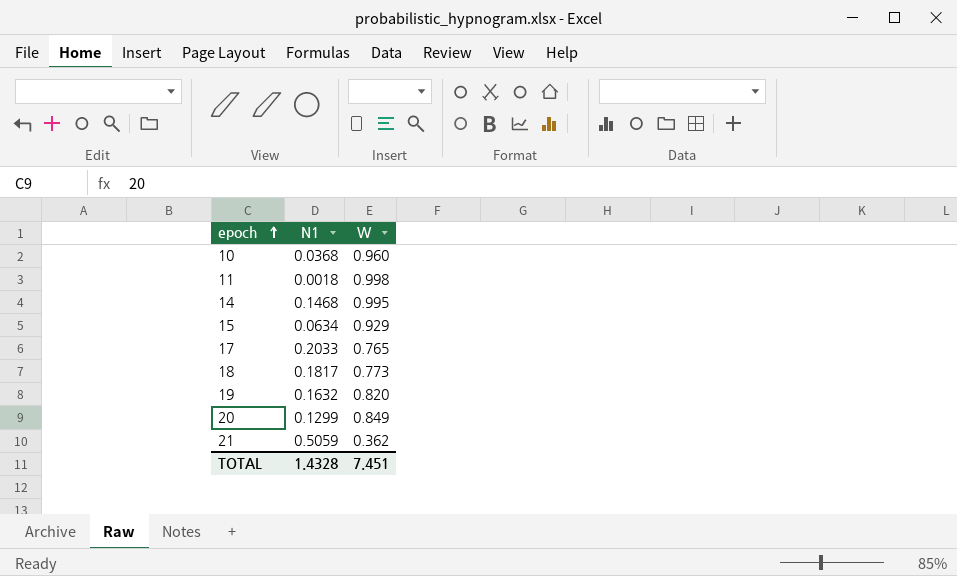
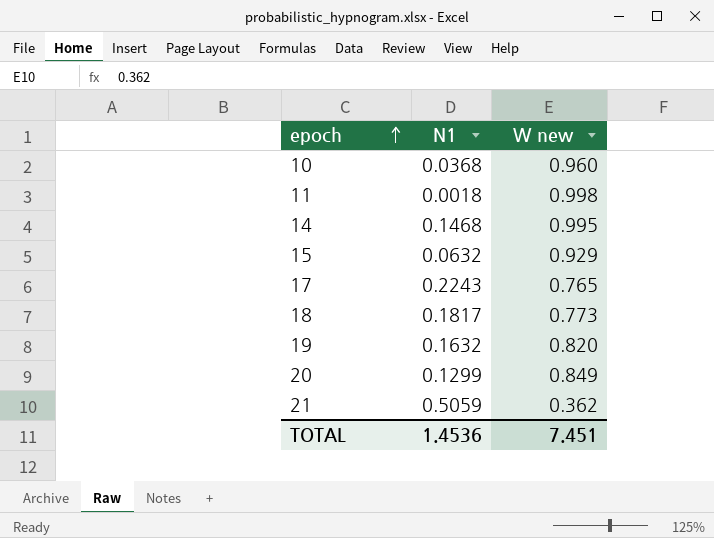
column name: W -> W new
15 | N1: 0.0634 -> 0.0632
17 | N1: 0.2033 -> 0.2243
TOTAL | N1: 1.4328 -> 1.4536

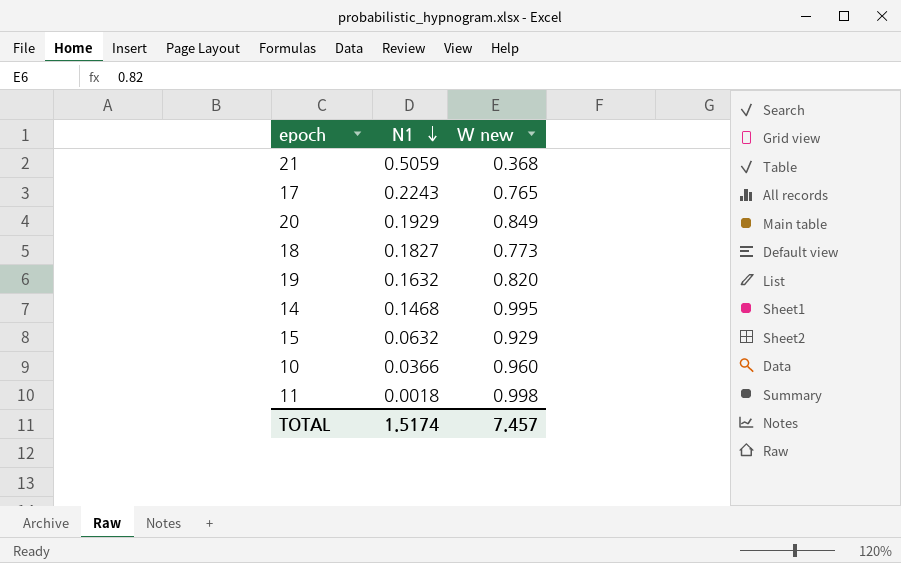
row order: epoch ascending -> N1 descending
21 | W new: 0.362 -> 0.368
20 | N1: 0.1299 -> 0.1929
18 | N1: 0.1817 -> 0.1827
10 | N1: 0.0368 -> 0.0366
TOTAL | N1: 1.4536 -> 1.5174
TOTAL | W new: 7.451 -> 7.457

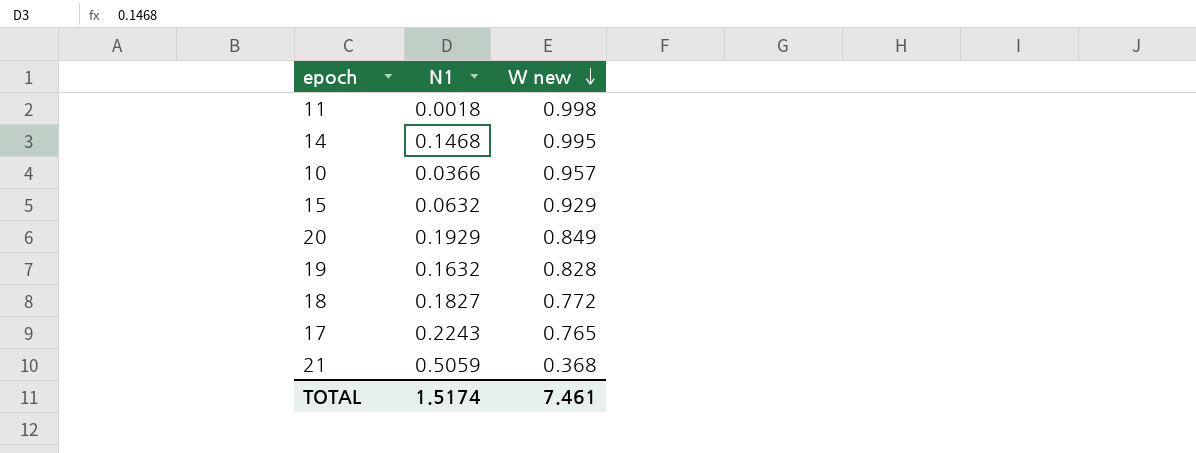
row order: N1 descending -> W new descending
10 | W new: 0.960 -> 0.957
19 | W new: 0.820 -> 0.828
18 | W new: 0.773 -> 0.772
TOTAL | W new: 7.457 -> 7.461

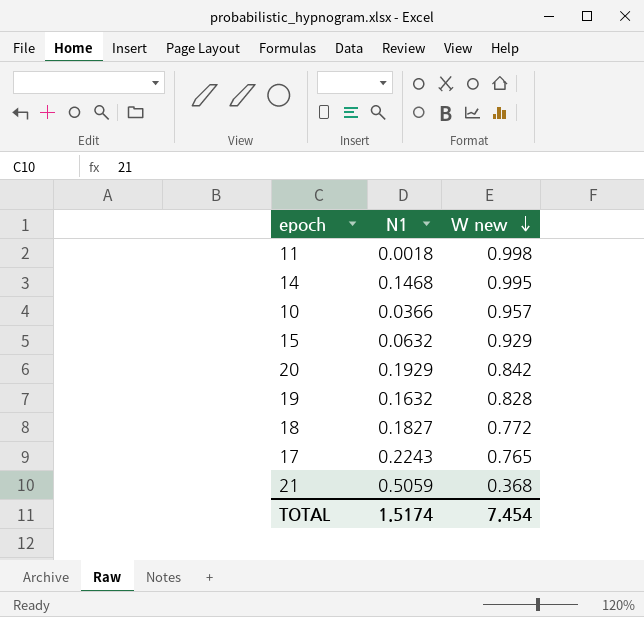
20 | W new: 0.849 -> 0.842
TOTAL | W new: 7.461 -> 7.454

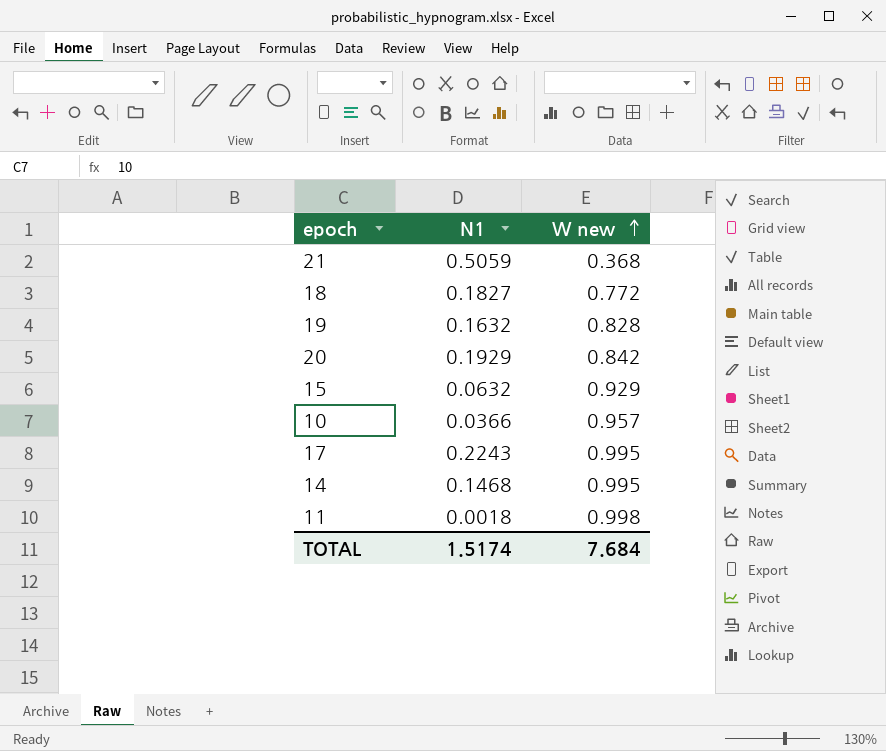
row order: W new descending -> W new ascending
17 | W new: 0.765 -> 0.995
TOTAL | W new: 7.454 -> 7.684

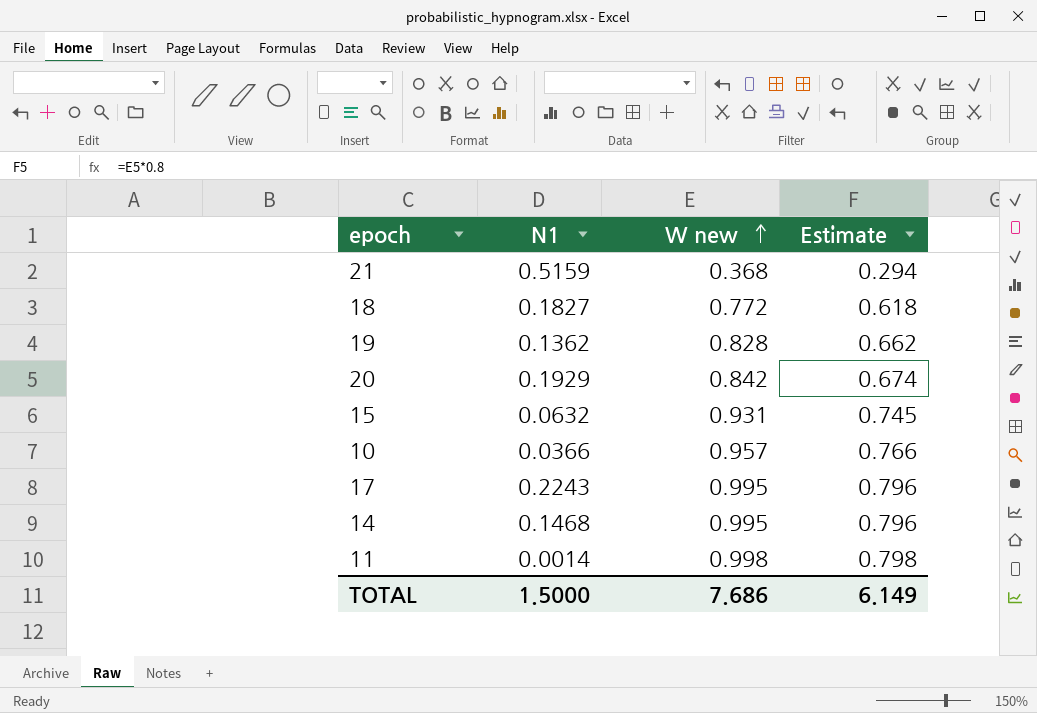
column Estimate | formula: none -> [W new] * 0.8
21 | N1: 0.5059 -> 0.5159
19 | N1: 0.1632 -> 0.1362
15 | W new: 0.929 -> 0.931
11 | N1: 0.0018 -> 0.0014
TOTAL | N1: 1.5174 -> 1.5000
TOTAL | W new: 7.684 -> 7.686

